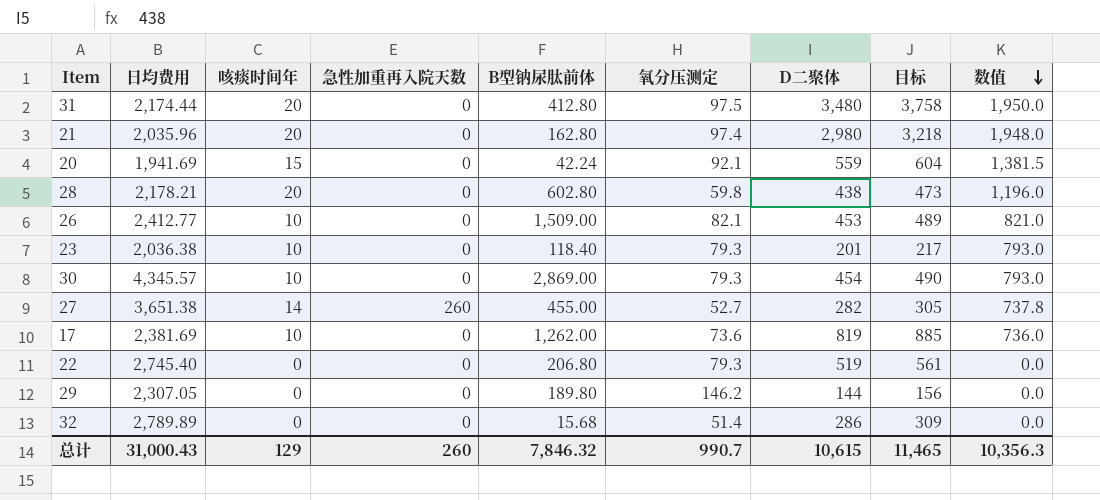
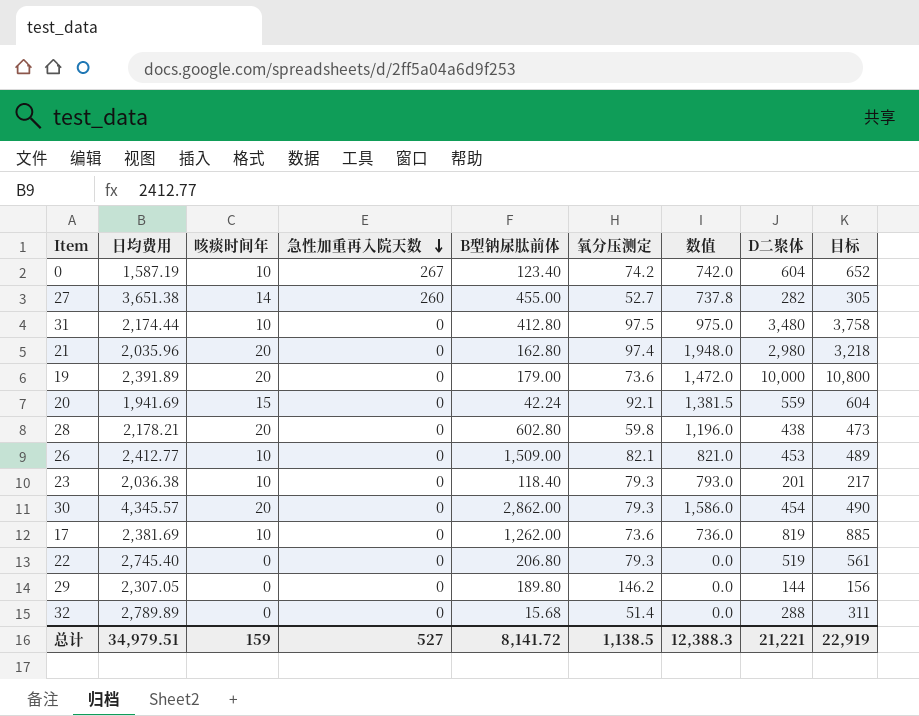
row order: 数值 descending -> 急性加重再入院天数 descending
column 数值 | position: 9 -> 7
row 0: none -> 1,587.19 | 10 | 267 | 123.40 | 74.2 | 742.0 | 604 | 652
31 | 咳痰时间年: 20 -> 10
31 | 数值: 1,950.0 -> 975.0
row 19: none -> 2,391.89 | 20 | 0 | 179.00 | 73.6 | 1,472.0 | 10,000 | 10,800
30 | 咳痰时间年: 10 -> 20
30 | B型钠尿肽前体: 2,869.00 -> 2,862.00
30 | 数值: 793.0 -> 1,586.0
32 | D二聚体: 286 -> 288
32 | 目标: 309 -> 311
总计 | 日均费用: 31,000.43 -> 34,979.51
总计 | 咳痰时间年: 129 -> 159
总计 | 急性加重再入院天数: 260 -> 527
总计 | B型钠尿肽前体: 7,846.32 -> 8,141.72
总计 | 氧分压测定: 990.7 -> 1,138.5
总计 | 数值: 10,356.3 -> 12,388.3
总计 | D二聚体: 10,615 -> 21,221
总计 | 目标: 11,465 -> 22,919

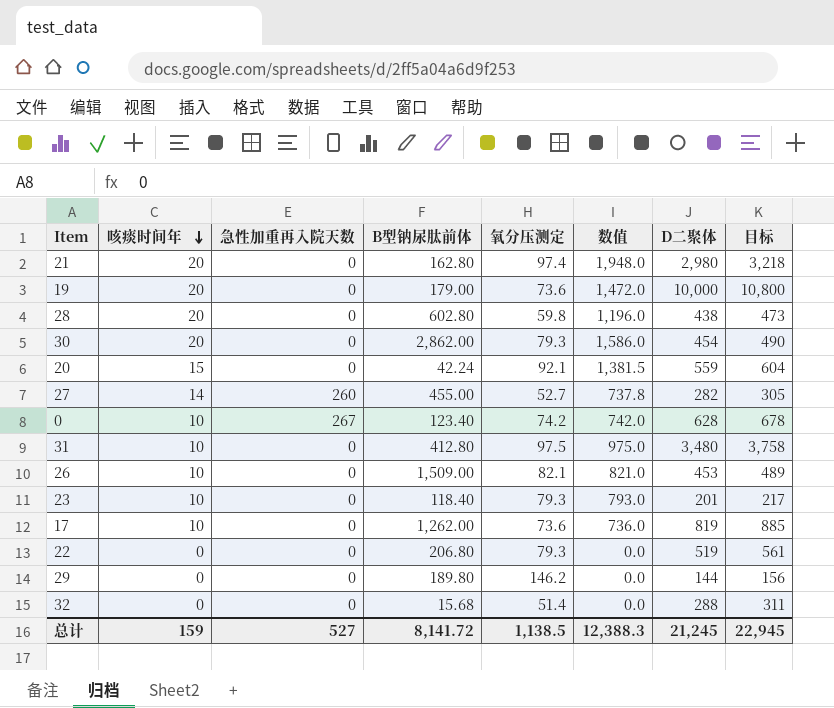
row order: 急性加重再入院天数 descending -> 咳痰时间年 descending
column 日均费用 | position: 2 -> none
0 | D二聚体: 604 -> 628
0 | 目标: 652 -> 678
总计 | D二聚体: 21,221 -> 21,245
总计 | 目标: 22,919 -> 22,945

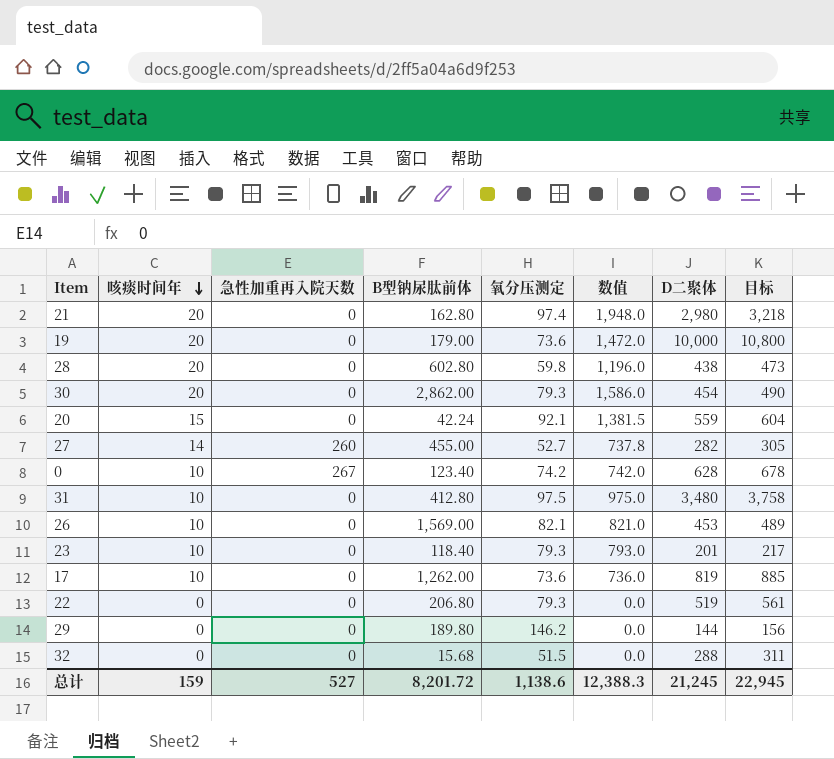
26 | B型钠尿肽前体: 1,509.00 -> 1,569.00
32 | 氧分压测定: 51.4 -> 51.5
总计 | B型钠尿肽前体: 8,141.72 -> 8,201.72
总计 | 氧分压测定: 1,138.5 -> 1,138.6

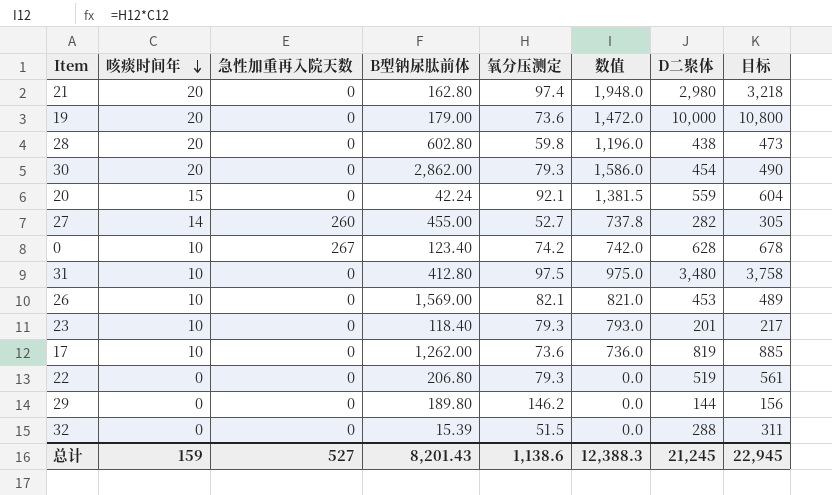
32 | B型钠尿肽前体: 15.68 -> 15.39
总计 | B型钠尿肽前体: 8,201.72 -> 8,201.43

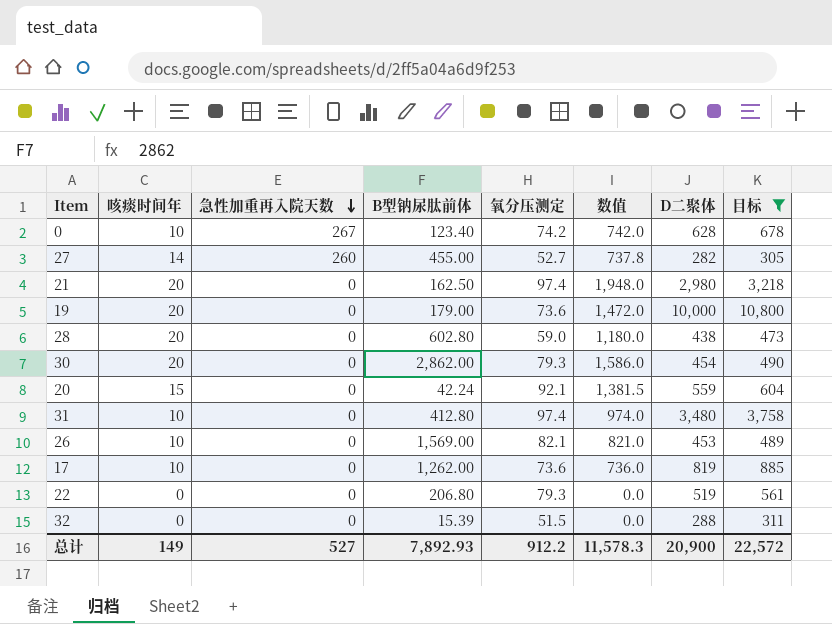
filter: none -> 目标 >= 305
row order: 咳痰时间年 descending -> 急性加重再入院天数 descending
21 | B型钠尿肽前体: 162.80 -> 162.50
28 | 氧分压测定: 59.8 -> 59.0
28 | 数值: 1,196.0 -> 1,180.0
31 | 氧分压测定: 97.5 -> 97.4
31 | 数值: 975.0 -> 974.0
总计 | 咳痰时间年: 159 -> 149
总计 | B型钠尿肽前体: 8,201.43 -> 7,892.93
总计 | 氧分压测定: 1,138.6 -> 912.2
总计 | 数值: 12,388.3 -> 11,578.3
总计 | D二聚体: 21,245 -> 20,900
总计 | 目标: 22,945 -> 22,572

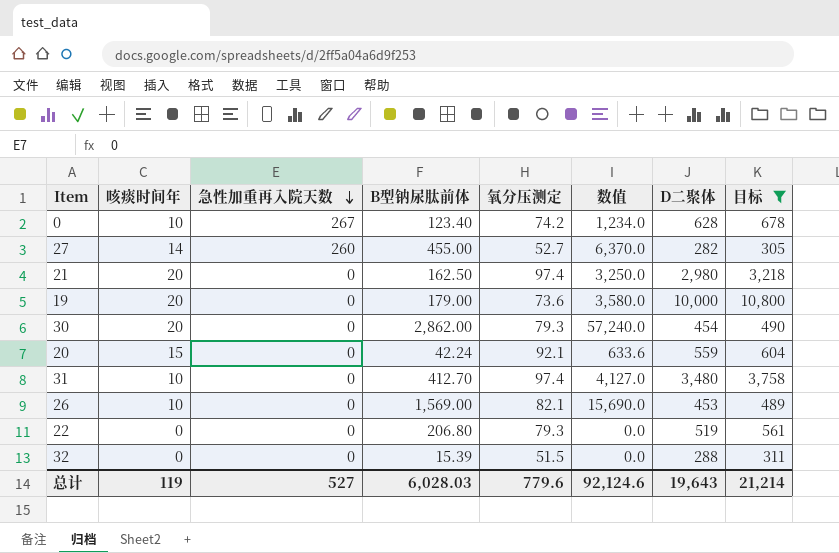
column 数值 | formula: [咳痰时间年] * [氧分压测定] -> [咳痰时间年] * [B型钠尿肽前体]
row 28: 20 | 0 | 602.80 | 59.0 | 1,180.0 | 438 | 473 -> none
row 17: 10 | 0 | 1,262.00 | 73.6 | 736.0 | 819 | 885 -> none
31 | B型钠尿肽前体: 412.80 -> 412.70
总计 | 咳痰时间年: 149 -> 119
总计 | B型钠尿肽前体: 7,892.93 -> 6,028.03
总计 | 氧分压测定: 912.2 -> 779.6
总计 | 数值: 11,578.3 -> 92,124.6
总计 | D二聚体: 20,900 -> 19,643
总计 | 目标: 22,572 -> 21,214

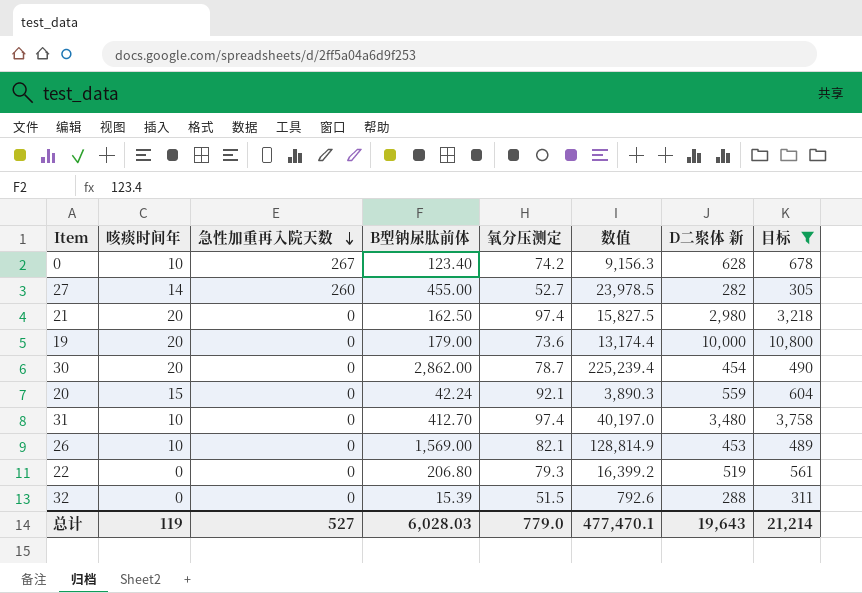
column 数值 | formula: [咳痰时间年] * [B型钠尿肽前体] -> [B型钠尿肽前体] * [氧分压测定]
column name: D二聚体 -> D二聚体 新
30 | 氧分压测定: 79.3 -> 78.7
总计 | 氧分压测定: 779.6 -> 779.0
总计 | 数值: 92,124.6 -> 477,470.1

